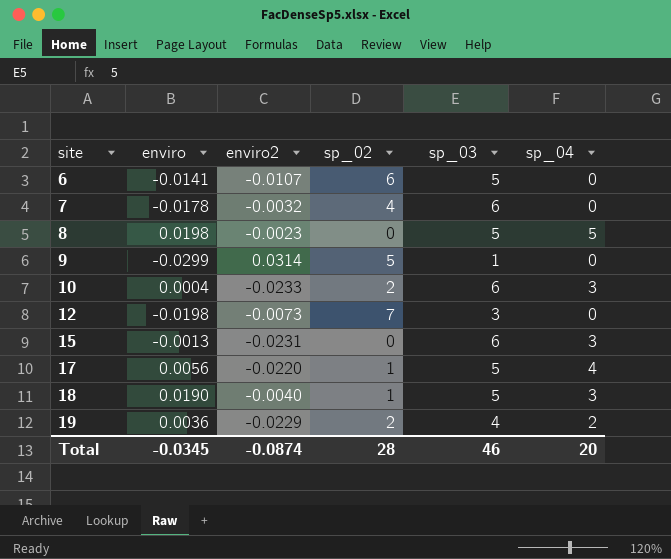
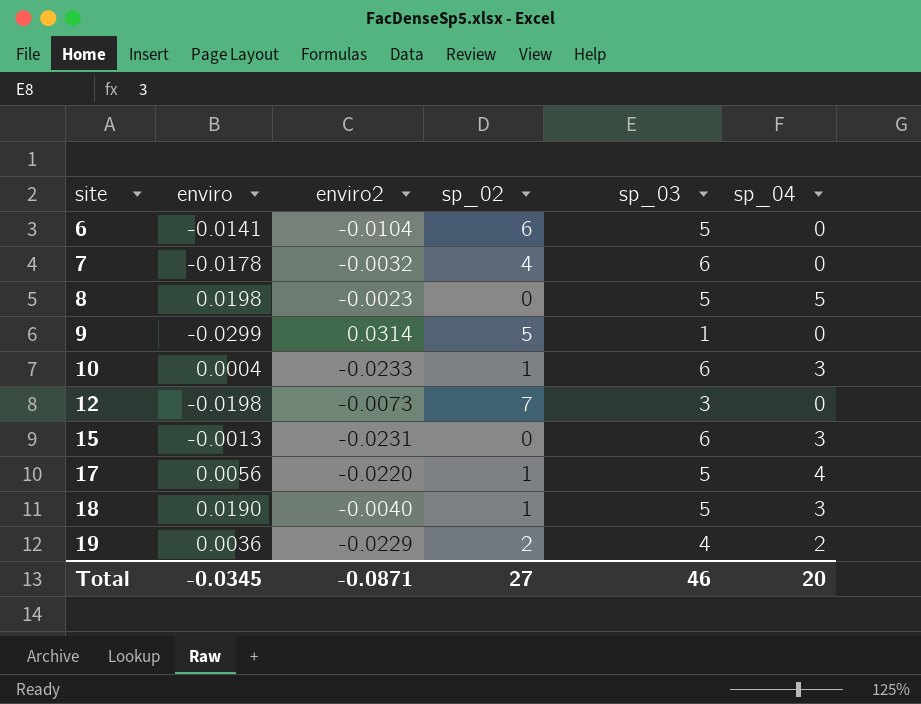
6 | enviro2: -0.0107 -> -0.0104
10 | sp_02: 2 -> 1
Total | enviro2: -0.0874 -> -0.0871
Total | sp_02: 28 -> 27

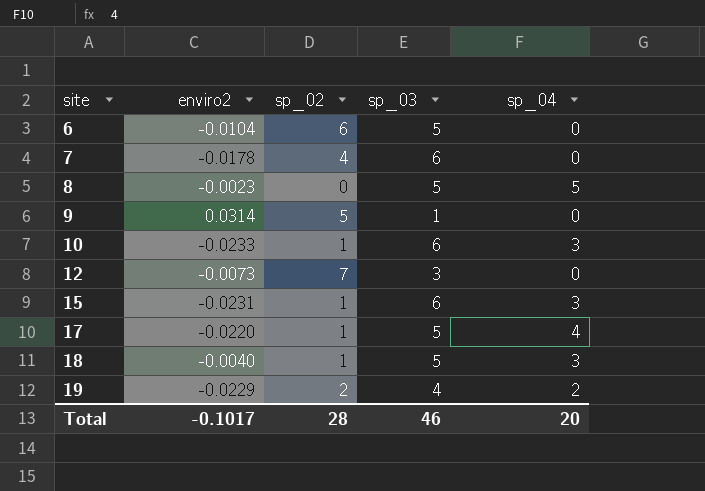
column enviro | position: 2 -> none
7 | enviro2: -0.0032 -> -0.0178
15 | sp_02: 0 -> 1
Total | enviro2: -0.0871 -> -0.1017
Total | sp_02: 27 -> 28

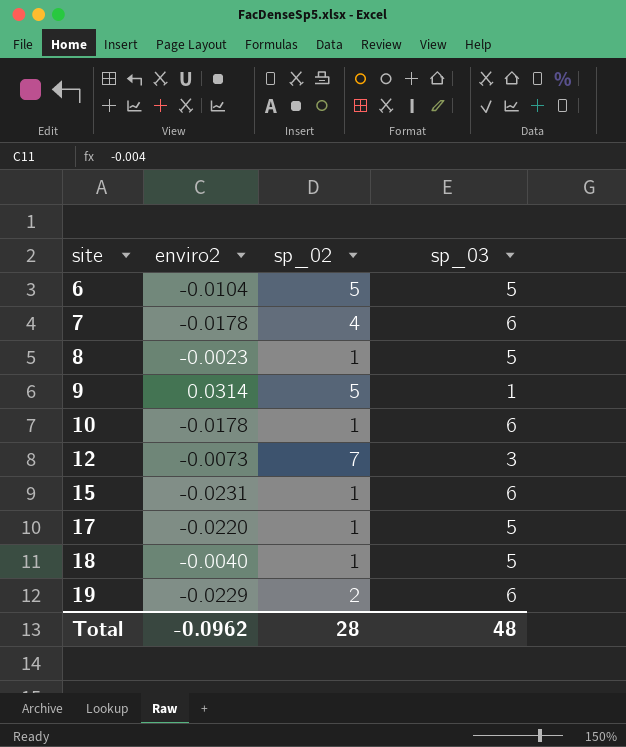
column sp_04 | position: 5 -> none
6 | sp_02: 6 -> 5
8 | sp_02: 0 -> 1
10 | enviro2: -0.0233 -> -0.0178
19 | sp_03: 4 -> 6
Total | enviro2: -0.1017 -> -0.0962
Total | sp_03: 46 -> 48

